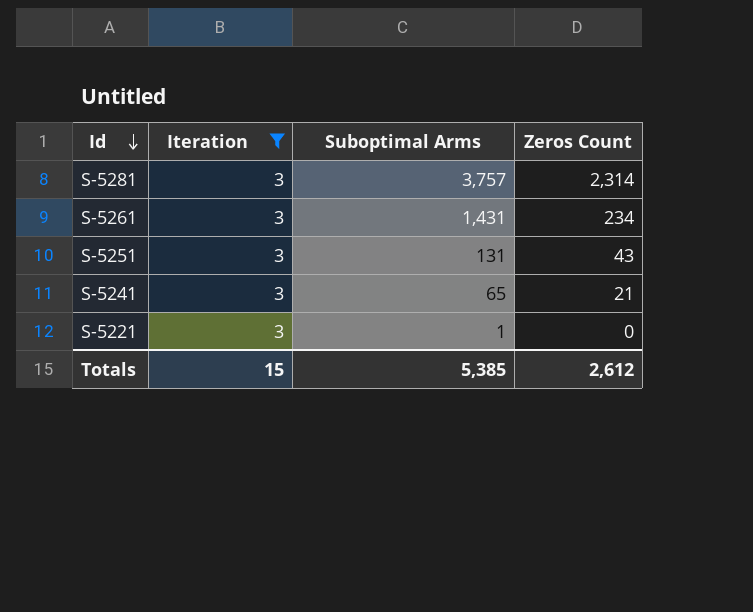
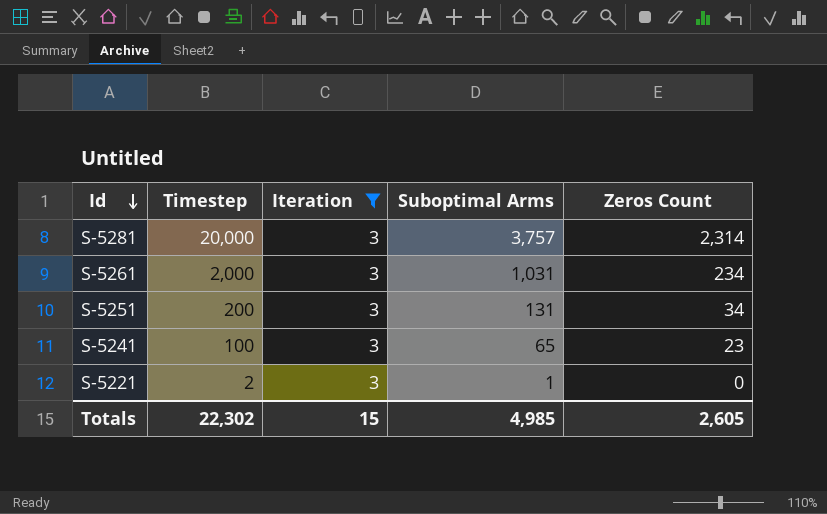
column Timestep | position: none -> 2
S-5261 | Suboptimal Arms: 1,431 -> 1,031
S-5251 | Zeros Count: 43 -> 34
S-5241 | Zeros Count: 21 -> 23
Totals | Suboptimal Arms: 5,385 -> 4,985
Totals | Zeros Count: 2,612 -> 2,605

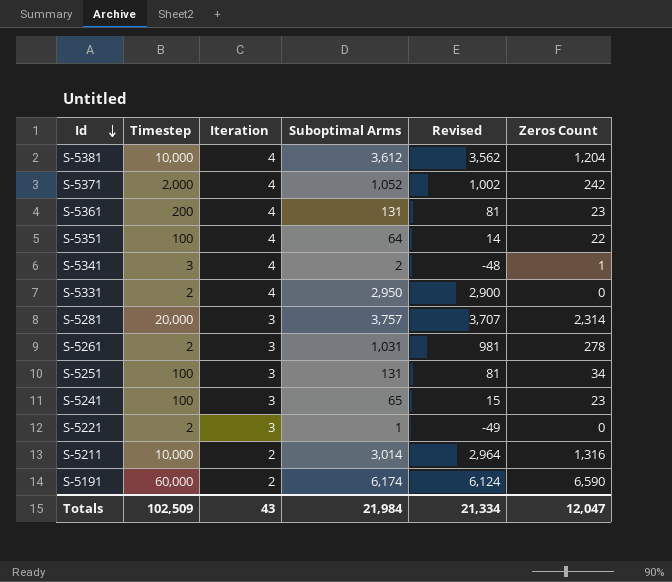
filter: Iteration = 3 -> none
column Revised | formula: none -> [Suboptimal Arms] - 50
S-5261 | Timestep: 2,000 -> 2
S-5261 | Zeros Count: 234 -> 278
S-5251 | Timestep: 200 -> 100
Totals | Timestep: 22,302 -> 102,509
Totals | Iteration: 15 -> 43
Totals | Suboptimal Arms: 4,985 -> 21,984
Totals | Zeros Count: 2,605 -> 12,047

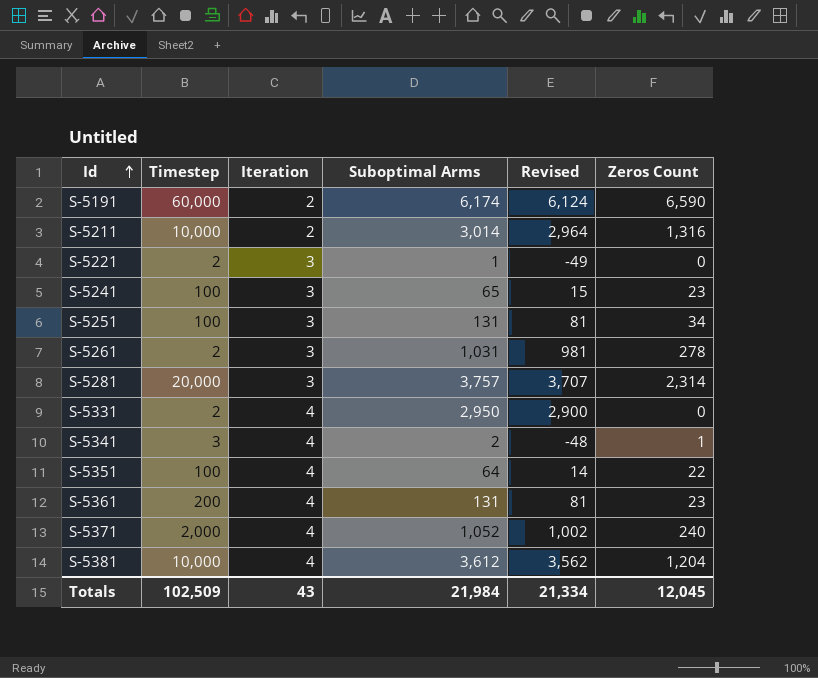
row order: Id descending -> Id ascending
S-5371 | Zeros Count: 242 -> 240
Totals | Zeros Count: 12,047 -> 12,045

